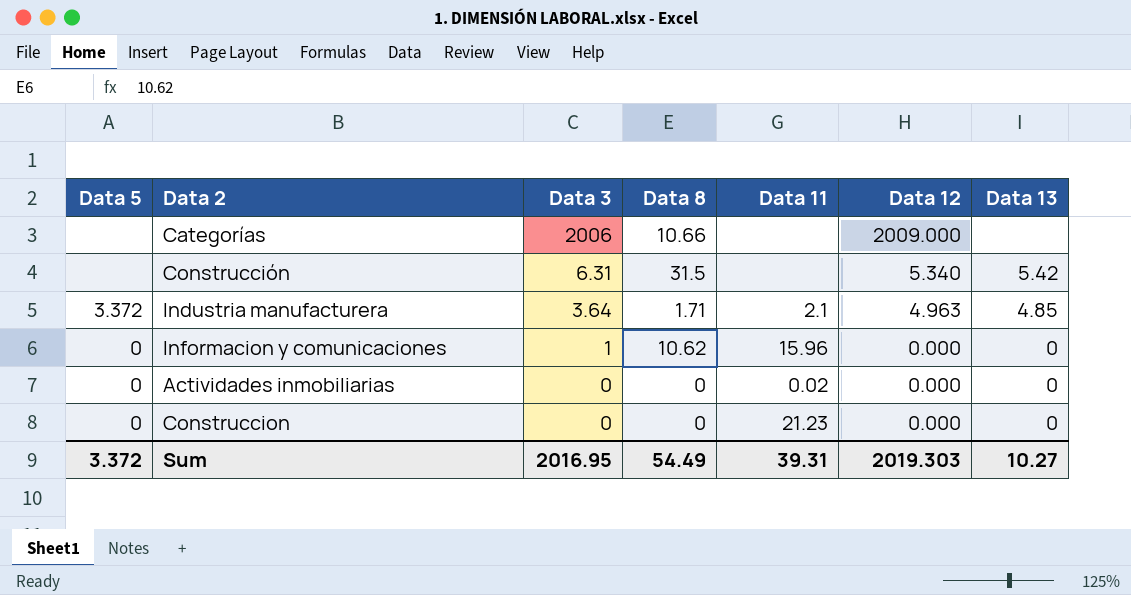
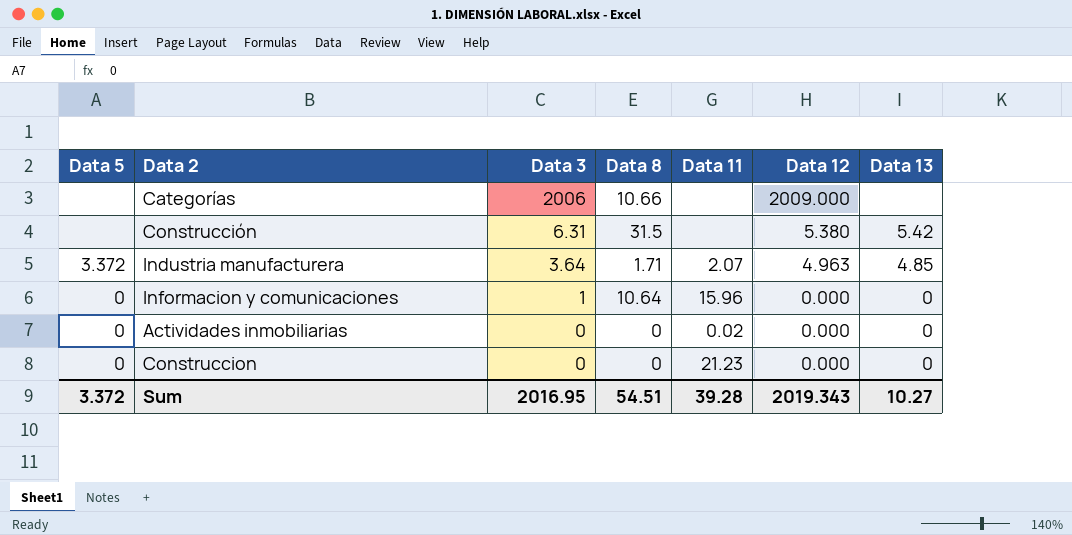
Construcción | Data 12: 5.340 -> 5.380
Industria manufacturera | Data 11: 2.1 -> 2.07
Informacion y comunicaciones | Data 8: 10.62 -> 10.64
Sum | Data 8: 54.49 -> 54.51
Sum | Data 11: 39.31 -> 39.28
Sum | Data 12: 2019.303 -> 2019.343

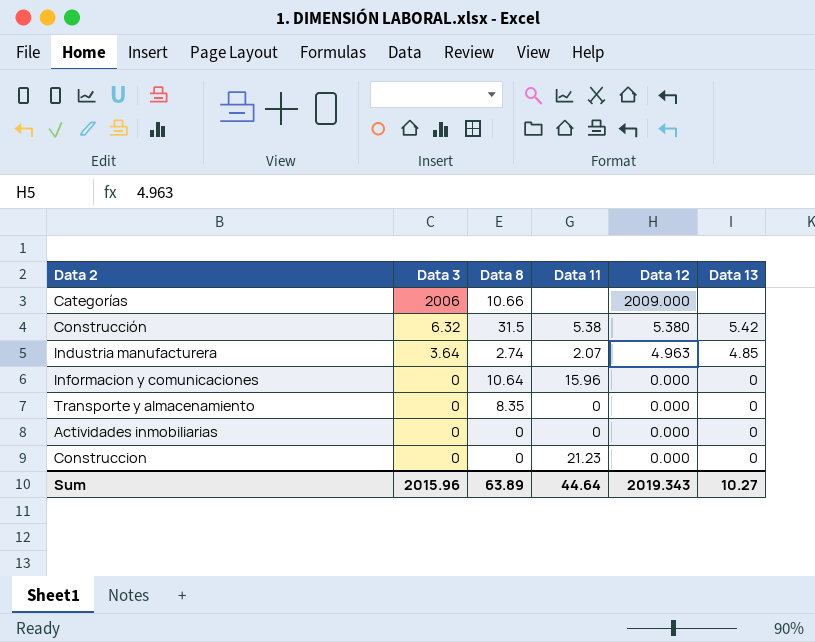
column Data 5 | position: 1 -> none
Construcción | Data 3: 6.31 -> 6.32
Construcción | Data 11: none -> 5.38
Industria manufacturera | Data 8: 1.71 -> 2.74
Informacion y comunicaciones | Data 3: 1 -> 0
row Transporte y almacenamiento: none -> 0 | 8.35 | 0 | 0.000 | 0
Actividades inmobiliarias | Data 11: 0.02 -> 0
Sum | Data 3: 2016.95 -> 2015.96
Sum | Data 8: 54.51 -> 63.89
Sum | Data 11: 39.28 -> 44.64

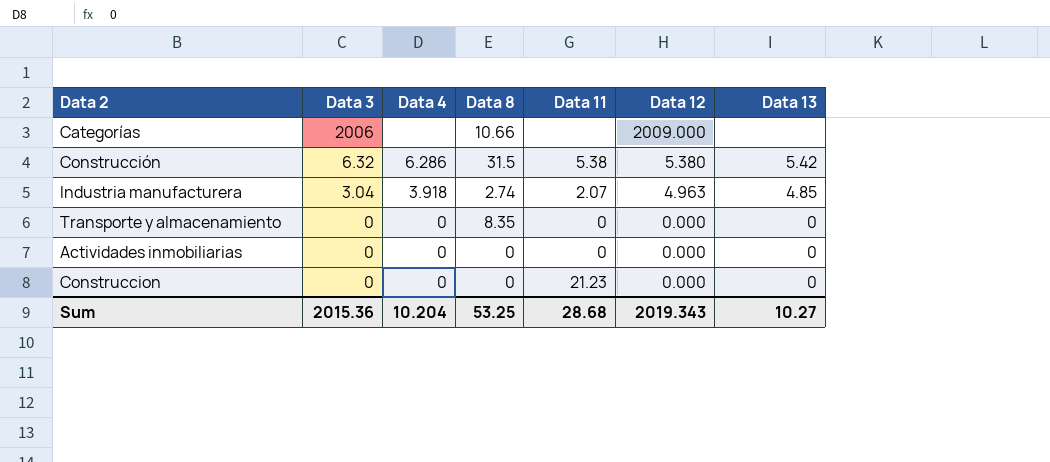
column Data 4 | position: none -> 3
row Informacion y comunicaciones: 0 | 10.64 | 15.96 | 0.000 | 0 -> none
Industria manufacturera | Data 3: 3.64 -> 3.04
Sum | Data 3: 2015.96 -> 2015.36
Sum | Data 8: 63.89 -> 53.25
Sum | Data 11: 44.64 -> 28.68

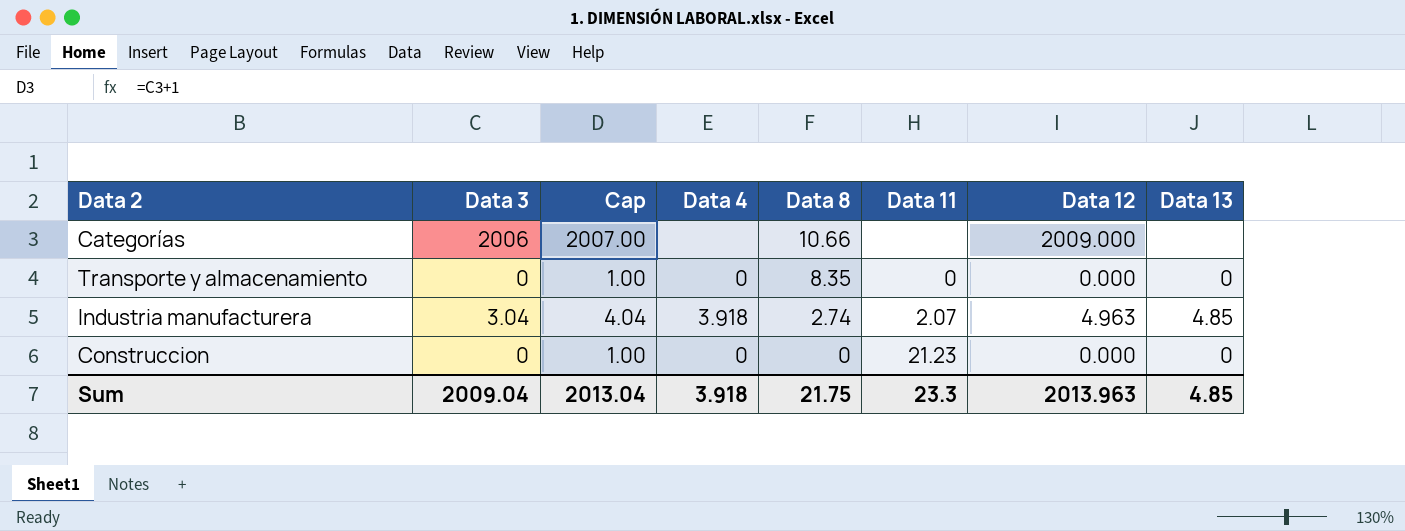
row order: Data 3 descending -> Data 8 descending
column Cap | formula: none -> [Data 3] + 1
row Construcción: 6.32 | 6.286 | 31.5 | 5.38 | 5.380 | 5.42 -> none
row Actividades inmobiliarias: 0 | 0 | 0 | 0 | 0.000 | 0 -> none
Sum | Data 3: 2015.36 -> 2009.04
Sum | Data 4: 10.204 -> 3.918
Sum | Data 8: 53.25 -> 21.75
Sum | Data 11: 28.68 -> 23.3
Sum | Data 12: 2019.343 -> 2013.963
Sum | Data 13: 10.27 -> 4.85

